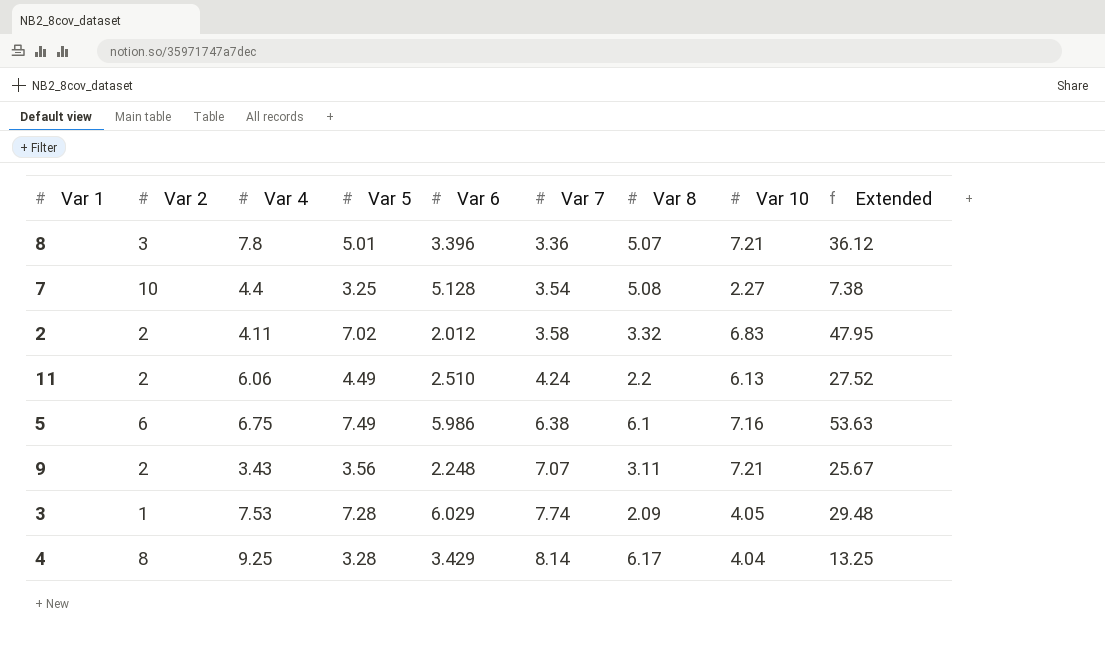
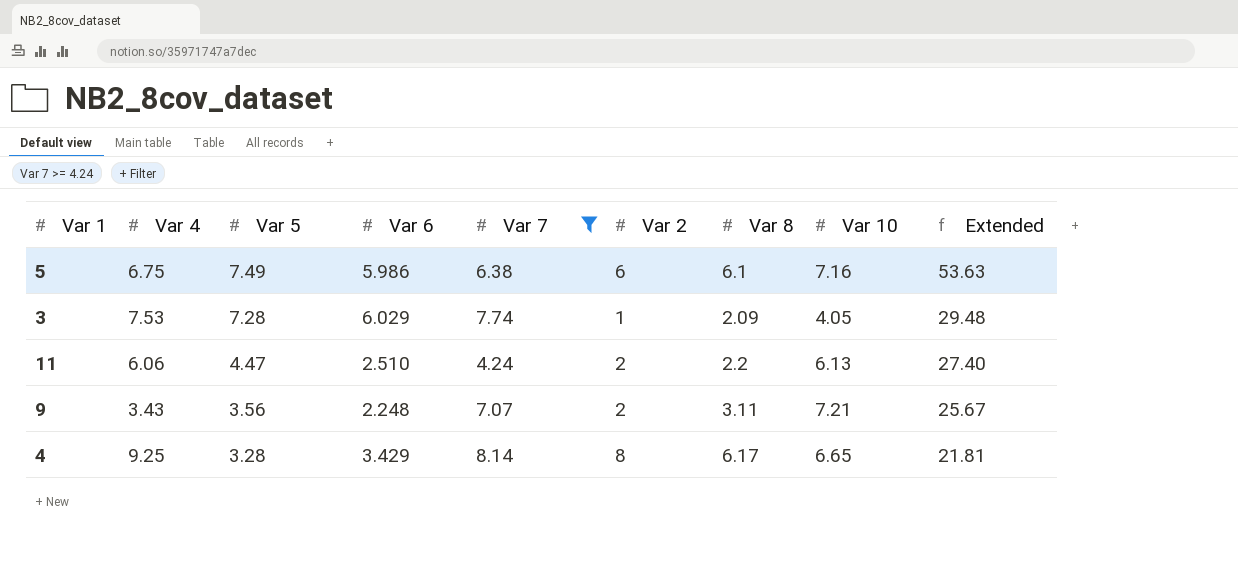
filter: none -> Var 7 >= 4.24
row order: Var 7 ascending -> Var 5 descending
column Var 2 | position: 2 -> 6
11 | Var 5: 4.49 -> 4.47
11 | Extended: 27.52 -> 27.40
4 | Var 10: 4.04 -> 6.65
4 | Extended: 13.25 -> 21.81

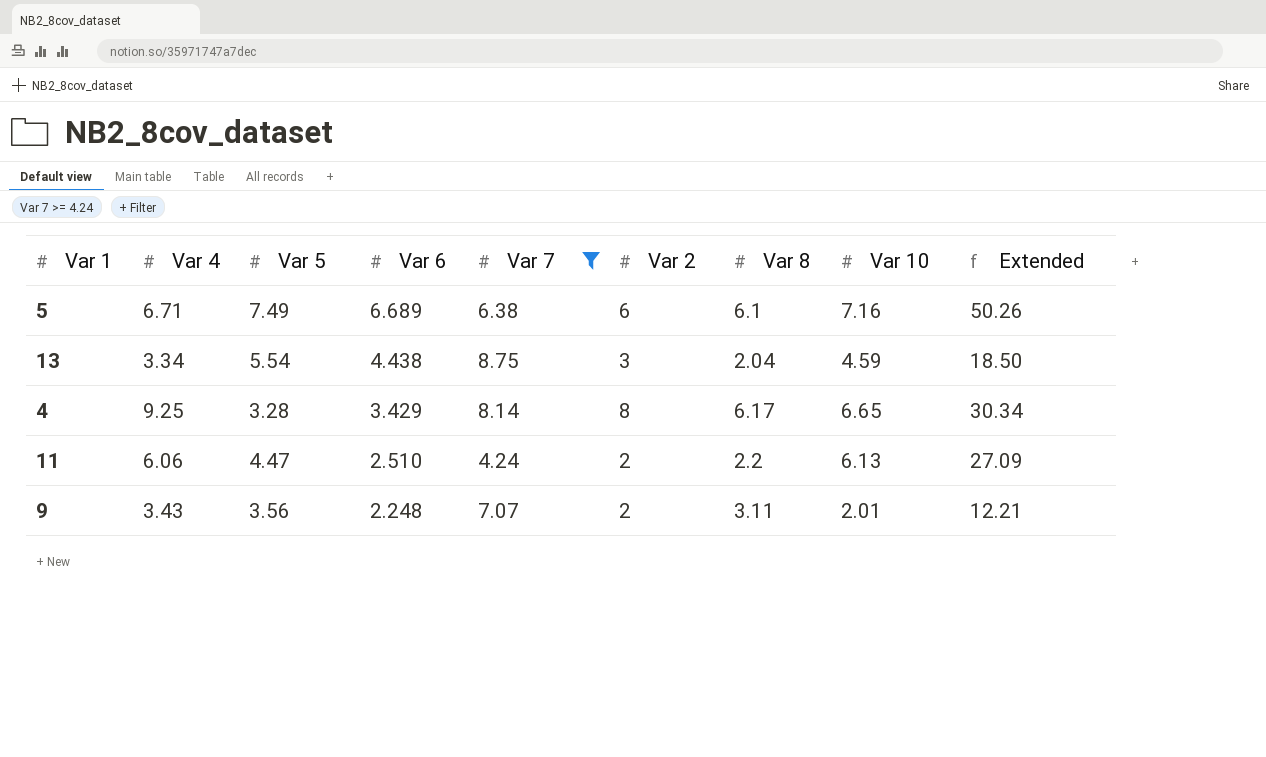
row order: Var 5 descending -> Var 6 descending
column Extended | formula: [Var 5] * [Var 10] -> [Var 4] * [Var 5]
row 3: 7.53 | 7.28 | 6.029 | 7.74 | 1 | 2.09 | 4.05 | 29.48 -> none
5 | Var 4: 6.75 -> 6.71
5 | Var 6: 5.986 -> 6.689
row 13: none -> 3.34 | 5.54 | 4.438 | 8.75 | 3 | 2.04 | 4.59 | 18.50
9 | Var 10: 7.21 -> 2.01

